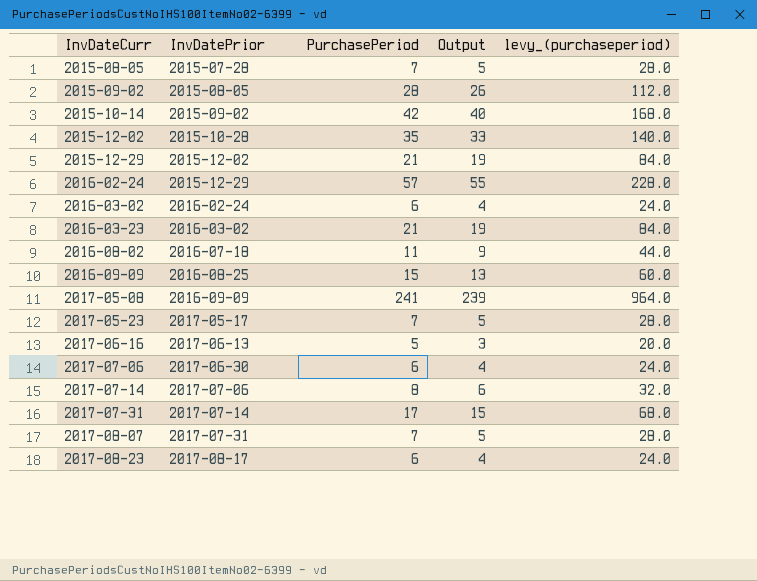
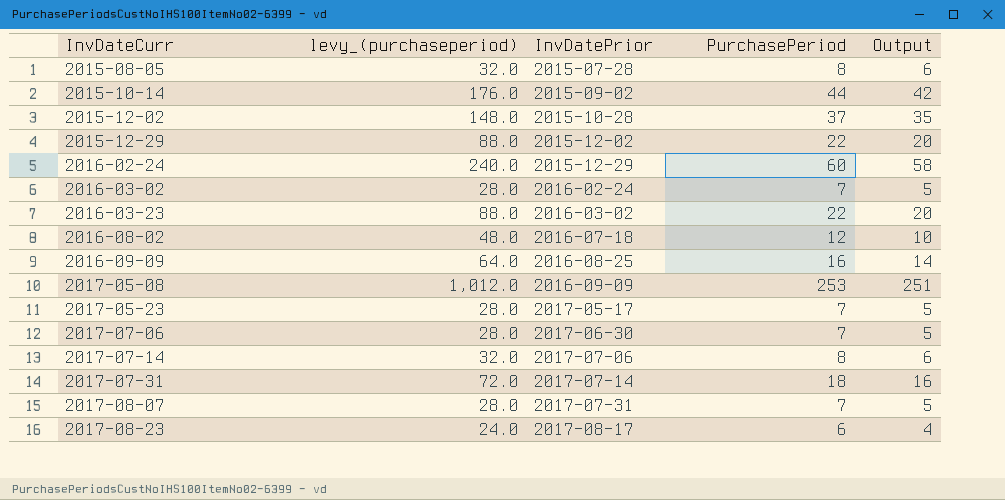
column levy_(purchaseperiod) | position: 5 -> 2
row 2015-09-02: 2015-08-05 | 28 | 26 | 112.0 -> none
row 2017-06-16: 2017-06-13 | 5 | 3 | 20.0 -> none
2015-08-05 | levy_(purchaseperiod): 28.0 -> 32.0
2015-08-05 | PurchasePeriod: 7 -> 8
2015-08-05 | Output: 5 -> 6
2015-10-14 | levy_(purchaseperiod): 168.0 -> 176.0
2015-10-14 | PurchasePeriod: 42 -> 44
2015-10-14 | Output: 40 -> 42
2015-12-02 | levy_(purchaseperiod): 140.0 -> 148.0
2015-12-02 | PurchasePeriod: 35 -> 37
2015-12-02 | Output: 33 -> 35
2015-12-29 | levy_(purchaseperiod): 84.0 -> 88.0
2015-12-29 | PurchasePeriod: 21 -> 22
2015-12-29 | Output: 19 -> 20
2016-02-24 | levy_(purchaseperiod): 228.0 -> 240.0
2016-02-24 | PurchasePeriod: 57 -> 60
2016-02-24 | Output: 55 -> 58
2016-03-02 | levy_(purchaseperiod): 24.0 -> 28.0
2016-03-02 | PurchasePeriod: 6 -> 7
2016-03-02 | Output: 4 -> 5
2016-03-23 | levy_(purchaseperiod): 84.0 -> 88.0
2016-03-23 | PurchasePeriod: 21 -> 22
2016-03-23 | Output: 19 -> 20
2016-08-02 | levy_(purchaseperiod): 44.0 -> 48.0
2016-08-02 | PurchasePeriod: 11 -> 12
2016-08-02 | Output: 9 -> 10
2016-09-09 | levy_(purchaseperiod): 60.0 -> 64.0
2016-09-09 | PurchasePeriod: 15 -> 16
2016-09-09 | Output: 13 -> 14
2017-05-08 | levy_(purchaseperiod): 964.0 -> 1,012.0
2017-05-08 | PurchasePeriod: 241 -> 253
2017-05-08 | Output: 239 -> 251
2017-07-06 | levy_(purchaseperiod): 24.0 -> 28.0
2017-07-06 | PurchasePeriod: 6 -> 7
2017-07-06 | Output: 4 -> 5
2017-07-31 | levy_(purchaseperiod): 68.0 -> 72.0
2017-07-31 | PurchasePeriod: 17 -> 18
2017-07-31 | Output: 15 -> 16

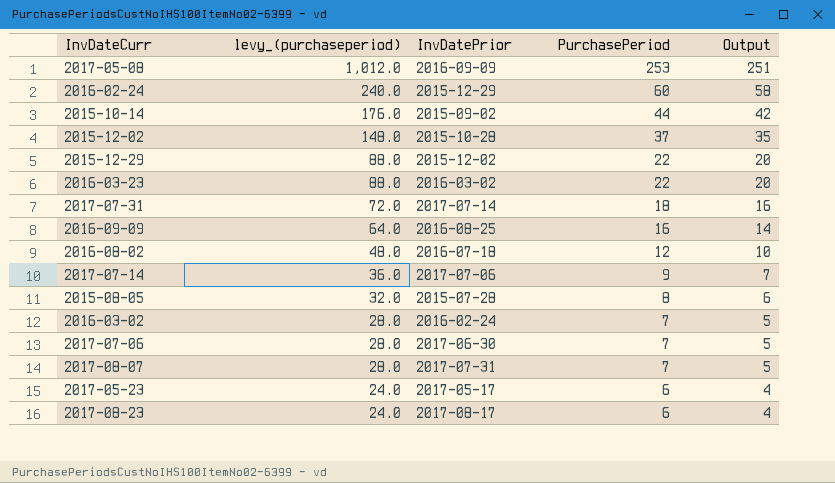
row order: InvDateCurr ascending -> levy_(purchaseperiod) descending
2017-07-14 | levy_(purchaseperiod): 32.0 -> 36.0
2017-07-14 | PurchasePeriod: 8 -> 9
2017-07-14 | Output: 6 -> 7
2017-05-23 | levy_(purchaseperiod): 28.0 -> 24.0
2017-05-23 | PurchasePeriod: 7 -> 6
2017-05-23 | Output: 5 -> 4

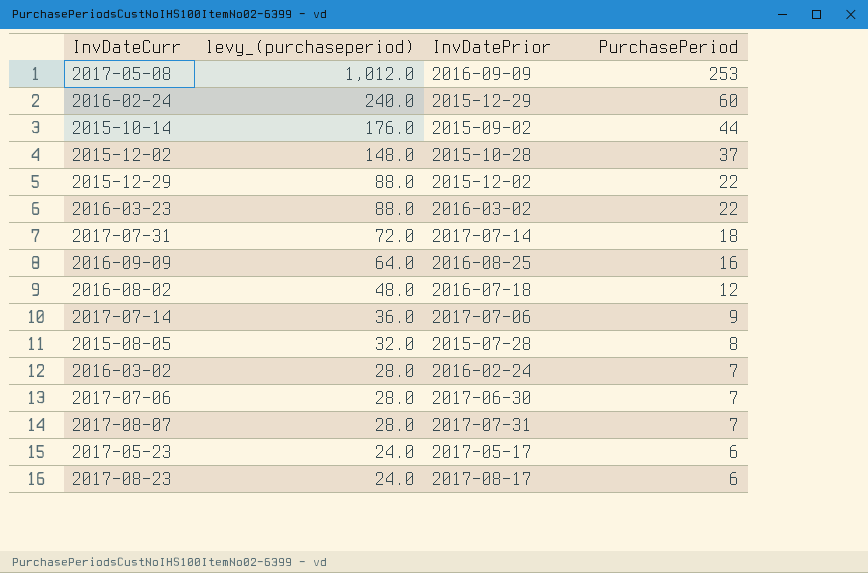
column Output | formula: [PurchasePeriod] - 2 -> none

